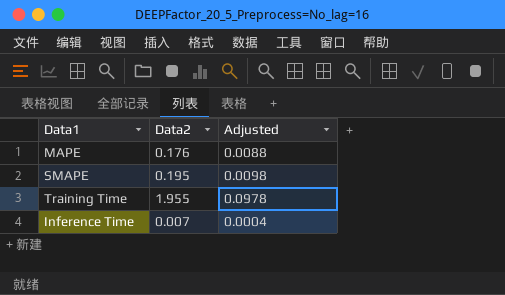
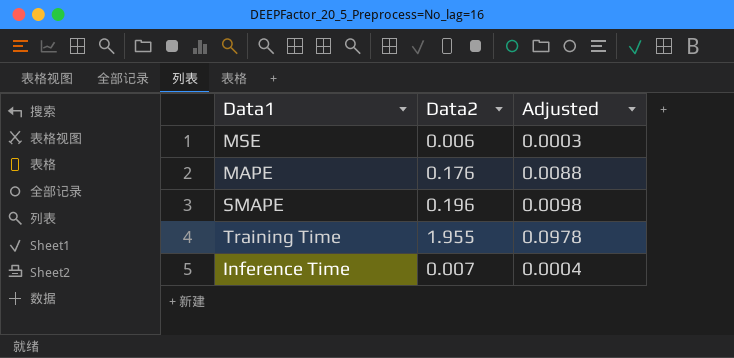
row MSE: none -> 0.006 | 0.0003
SMAPE | Data2: 0.195 -> 0.196

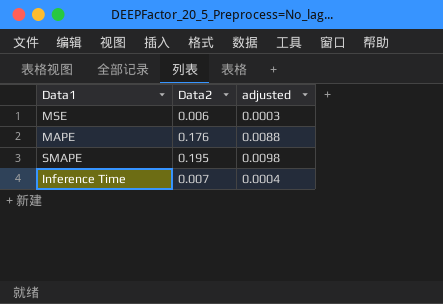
column name: Adjusted -> adjusted
row Training Time: 1.955 | 0.0978 -> none
SMAPE | Data2: 0.196 -> 0.195

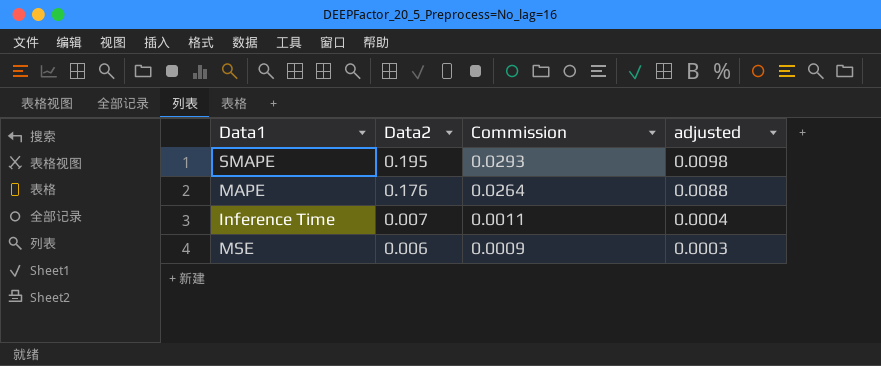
row order: none -> Data2 descending
column Commission | formula: none -> [Data2] * 0.15

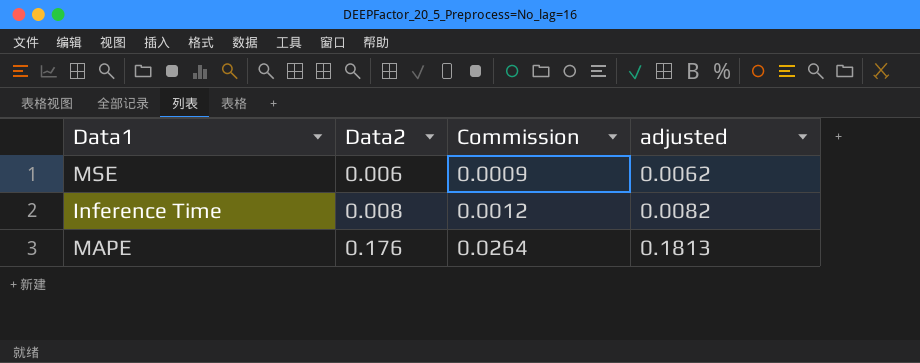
row order: Data2 descending -> Data2 ascending
column adjusted | formula: [Data2] * 0.05 -> [Data2] * 1.03
row SMAPE: 0.195 | 0.0293 | 0.0098 -> none
Inference Time | Data2: 0.007 -> 0.008
Inference Time | Commission: 0.0011 -> 0.0012

